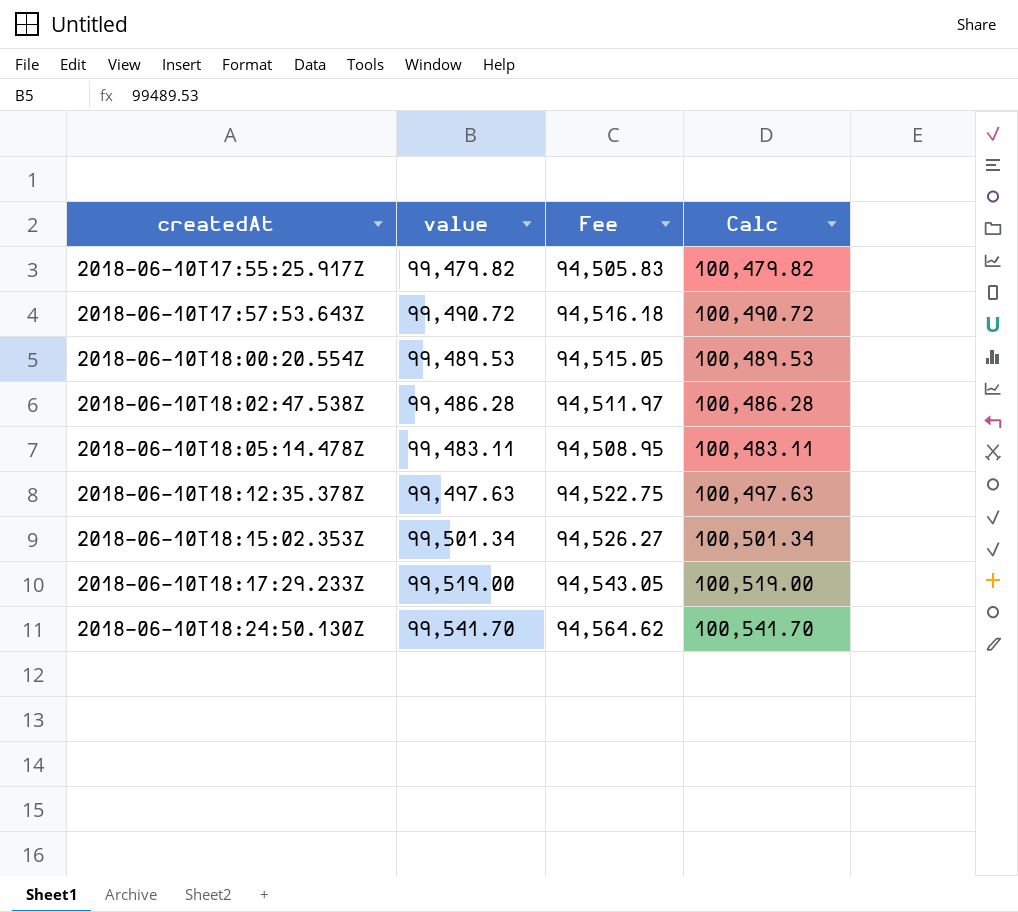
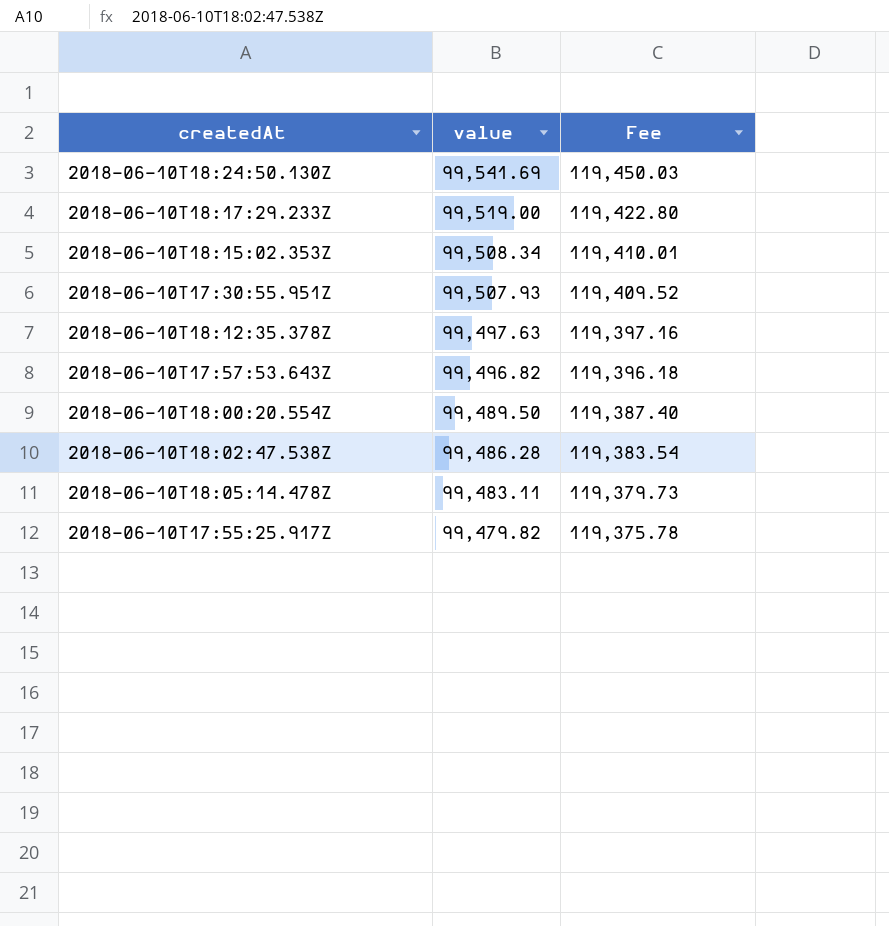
row order: createdAt ascending -> value descending
column Calc | formula: [value] + 1000 -> none
column Fee | formula: [value] * 0.95 -> [value] * 1.2
2018-06-10T18:24:50.130Z | value: 99,541.70 -> 99,541.69
2018-06-10T18:15:02.353Z | value: 99,501.34 -> 99,508.34
row 2018-06-10T17:30:55.951Z: none -> 99,507.93 | 119,409.52
2018-06-10T17:57:53.643Z | value: 99,490.72 -> 99,496.82
2018-06-10T18:00:20.554Z | value: 99,489.53 -> 99,489.50

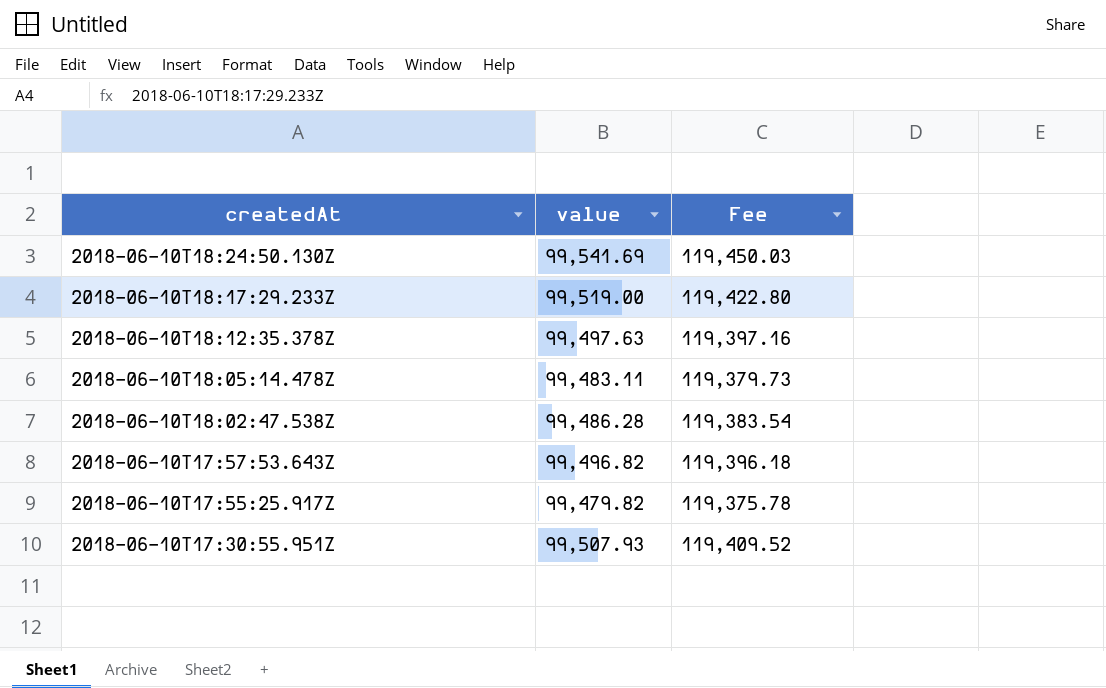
row order: value descending -> createdAt descending
row 2018-06-10T18:15:02.353Z: 99,508.34 | 119,410.01 -> none
row 2018-06-10T18:00:20.554Z: 99,489.50 | 119,387.40 -> none

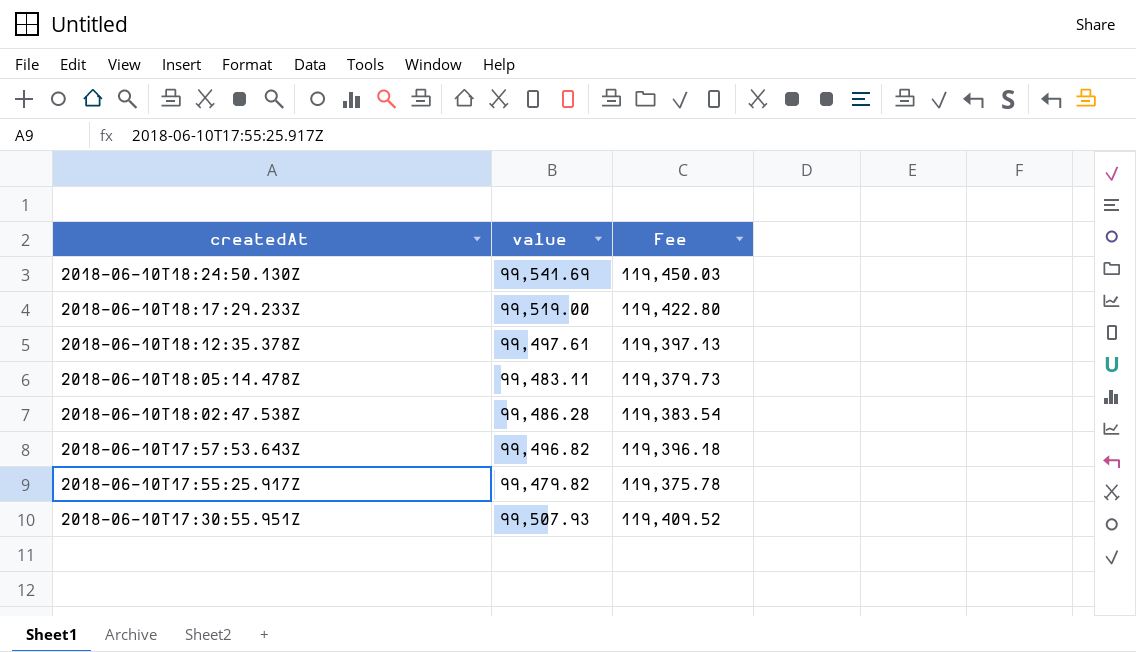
2018-06-10T18:12:35.378Z | value: 99,497.63 -> 99,497.61
2018-06-10T18:12:35.378Z | Fee: 119,397.16 -> 119,397.13

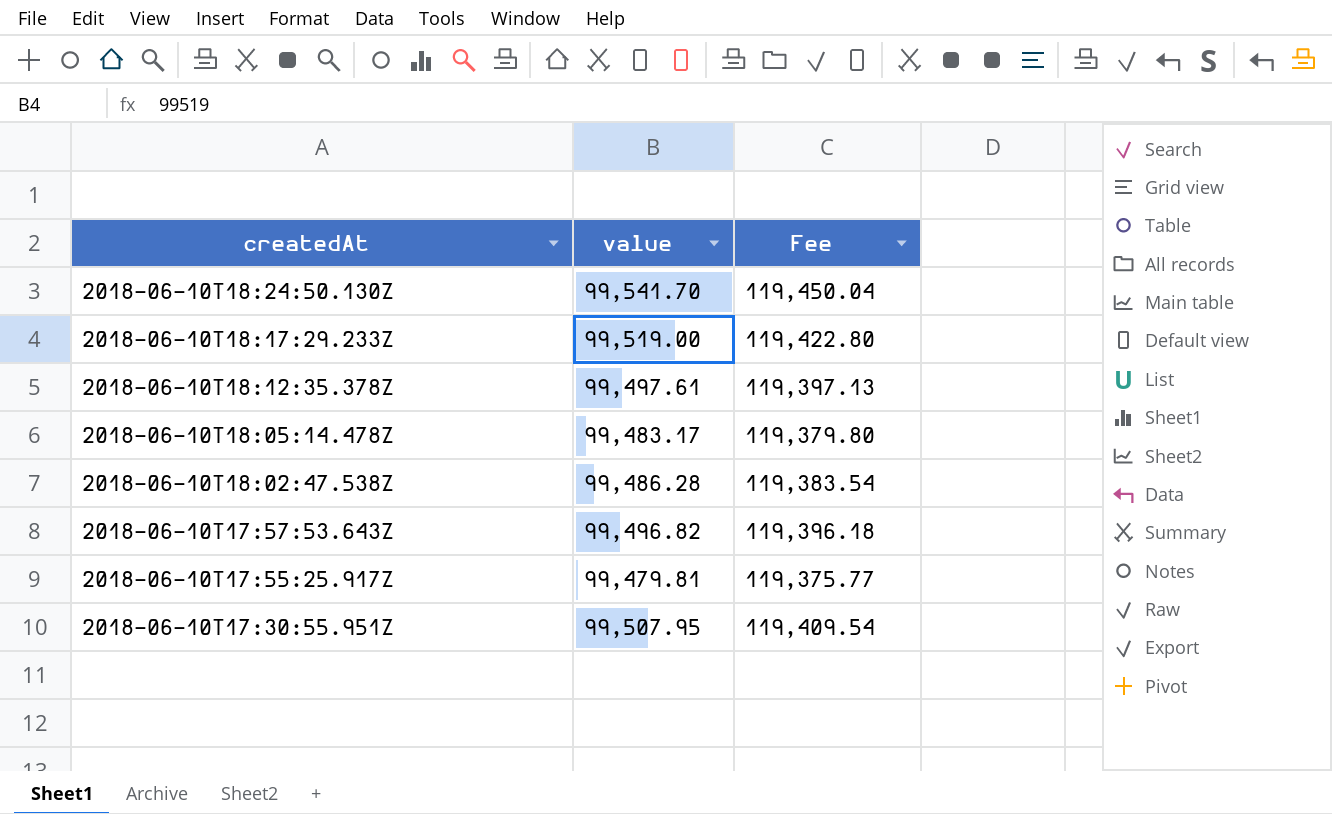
2018-06-10T18:24:50.130Z | value: 99,541.69 -> 99,541.70
2018-06-10T18:24:50.130Z | Fee: 119,450.03 -> 119,450.04
2018-06-10T18:05:14.478Z | value: 99,483.11 -> 99,483.17
2018-06-10T18:05:14.478Z | Fee: 119,379.73 -> 119,379.80
2018-06-10T17:55:25.917Z | value: 99,479.82 -> 99,479.81
2018-06-10T17:55:25.917Z | Fee: 119,375.78 -> 119,375.77
2018-06-10T17:30:55.951Z | value: 99,507.93 -> 99,507.95
2018-06-10T17:30:55.951Z | Fee: 119,409.52 -> 119,409.54

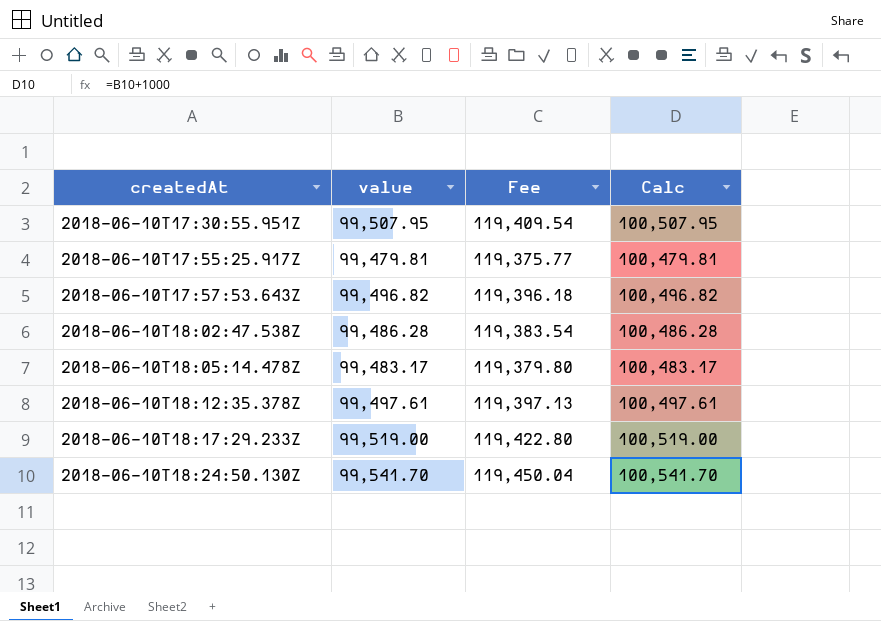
row order: createdAt descending -> createdAt ascending
column Calc | formula: none -> [value] + 1000

